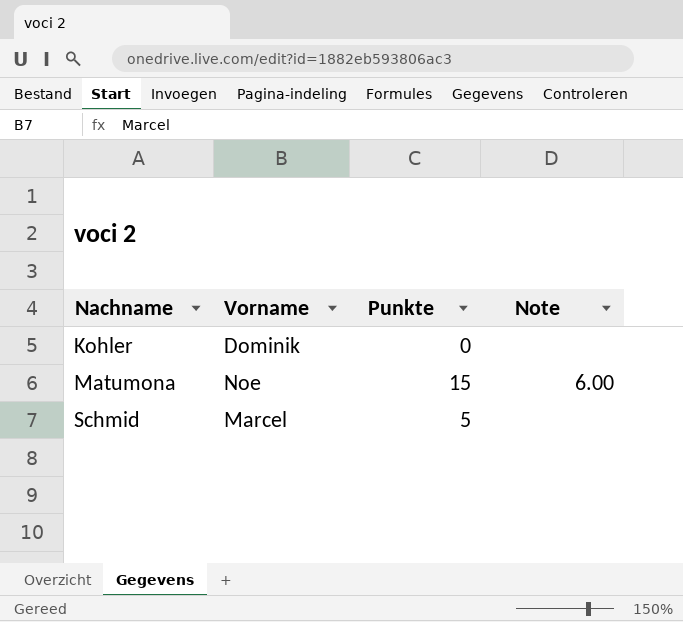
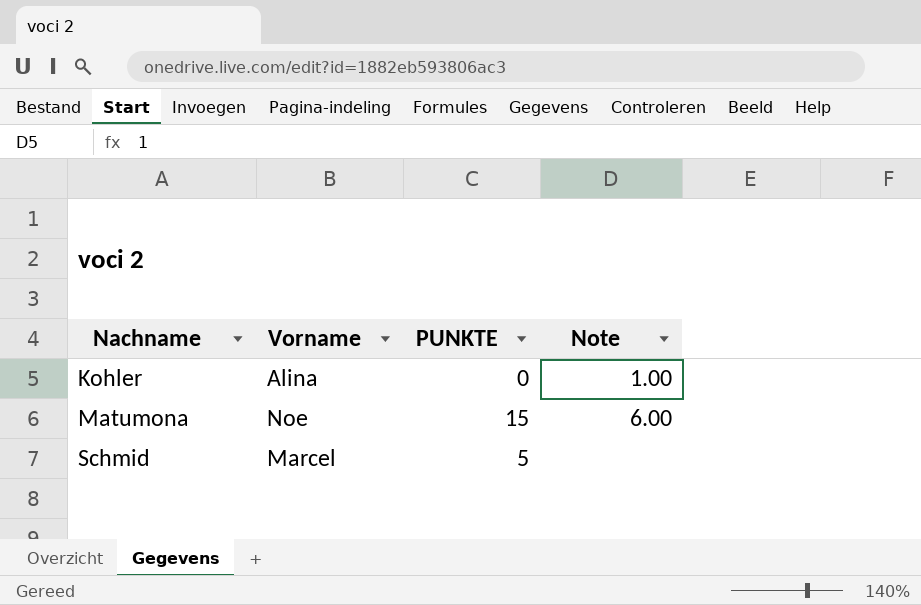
column name: Punkte -> PUNKTE
Kohler | Vorname: Dominik -> Alina
Kohler | Note: none -> 1.00

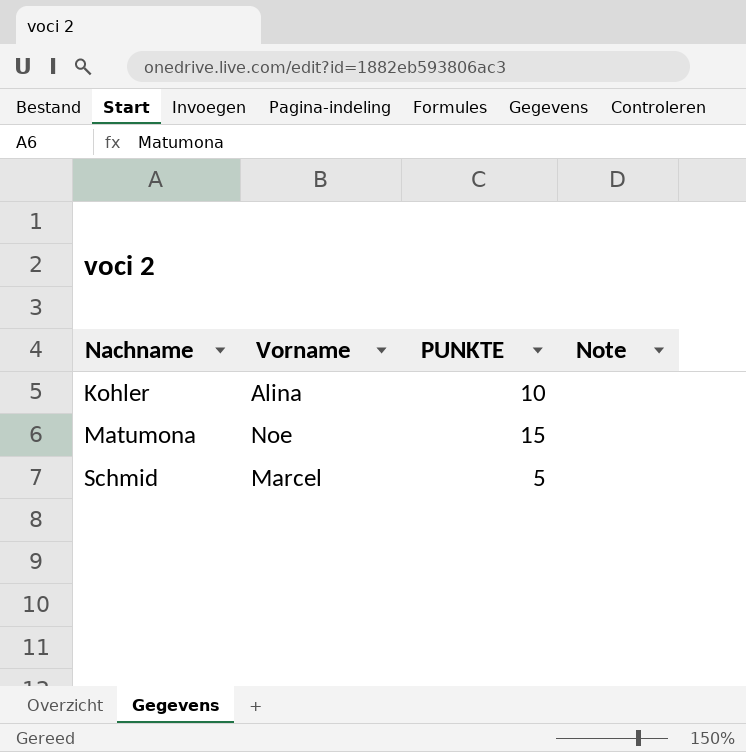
Kohler | PUNKTE: 0 -> 10
Kohler | Note: 1.00 -> none
Matumona | Note: 6.00 -> none

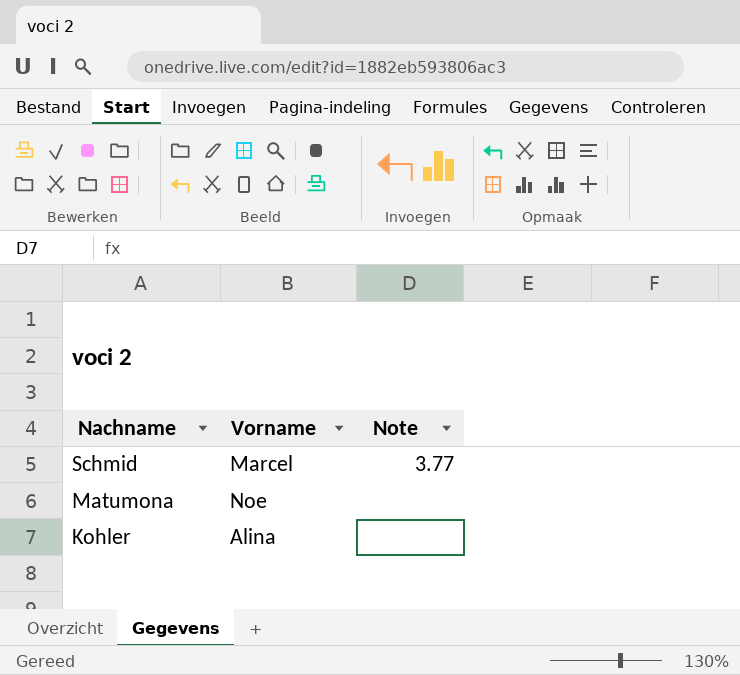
row order: Nachname ascending -> Nachname descending
column PUNKTE | position: 3 -> none
Schmid | Note: none -> 3.77

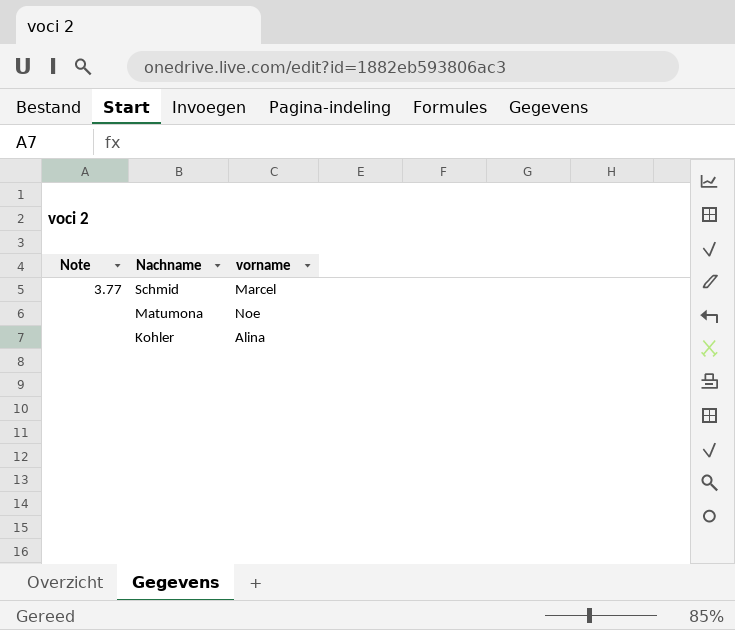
column Note | position: 3 -> 1
column name: Vorname -> vorname

